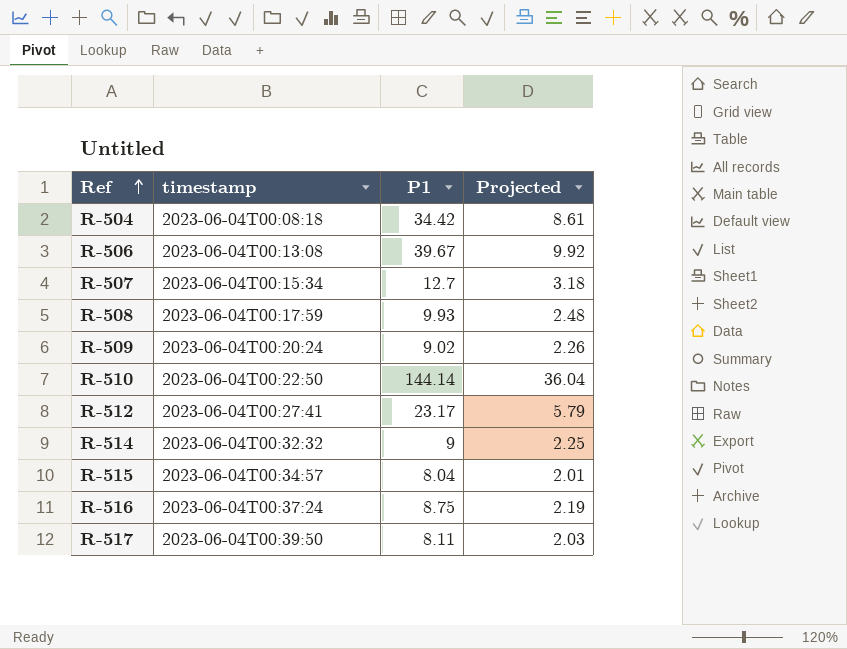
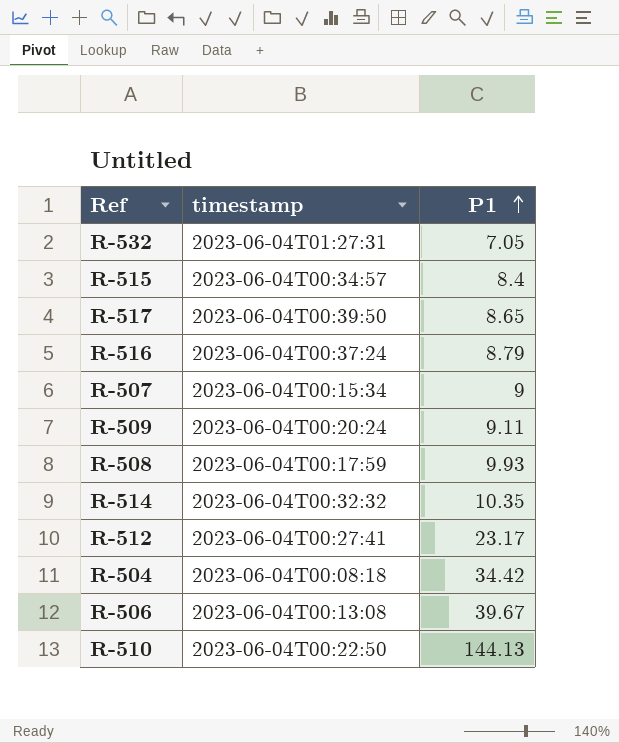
row order: Ref ascending -> P1 ascending
column Projected | formula: [P1] * 0.25 -> none
row R-532: none -> 2023-06-04T01:27:31 | 7.05
R-515 | P1: 8.04 -> 8.4
R-517 | P1: 8.11 -> 8.65
R-516 | P1: 8.75 -> 8.79
R-507 | P1: 12.7 -> 9
R-509 | P1: 9.02 -> 9.11
R-514 | P1: 9 -> 10.35
R-510 | P1: 144.14 -> 144.13

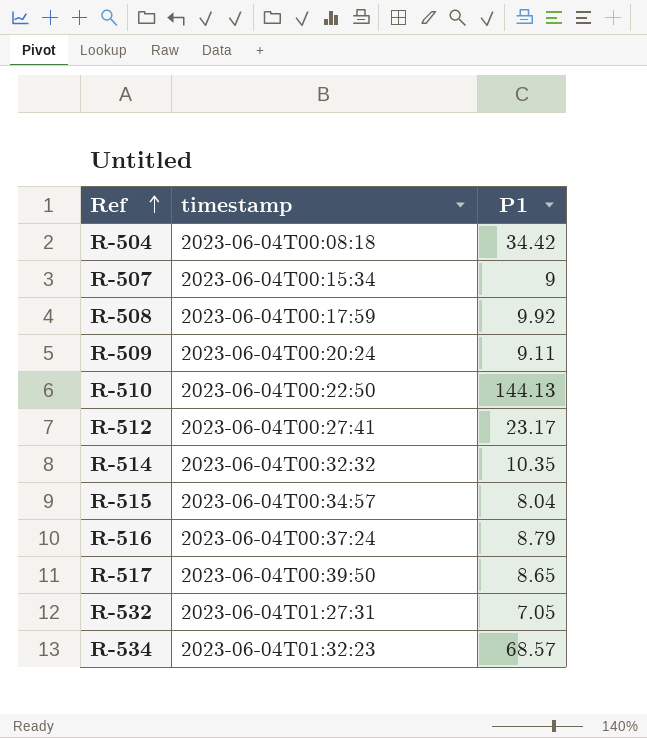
row order: P1 ascending -> Ref ascending
row R-506: 2023-06-04T00:13:08 | 39.67 -> none
R-508 | P1: 9.93 -> 9.92
R-515 | P1: 8.4 -> 8.04
row R-534: none -> 2023-06-04T01:32:23 | 68.57

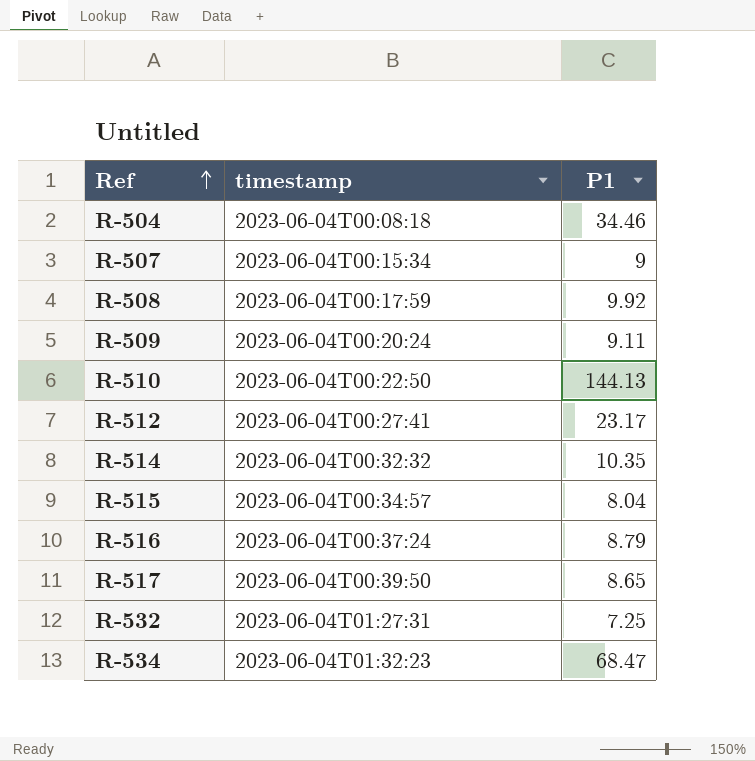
R-504 | P1: 34.42 -> 34.46
R-532 | P1: 7.05 -> 7.25
R-534 | P1: 68.57 -> 68.47

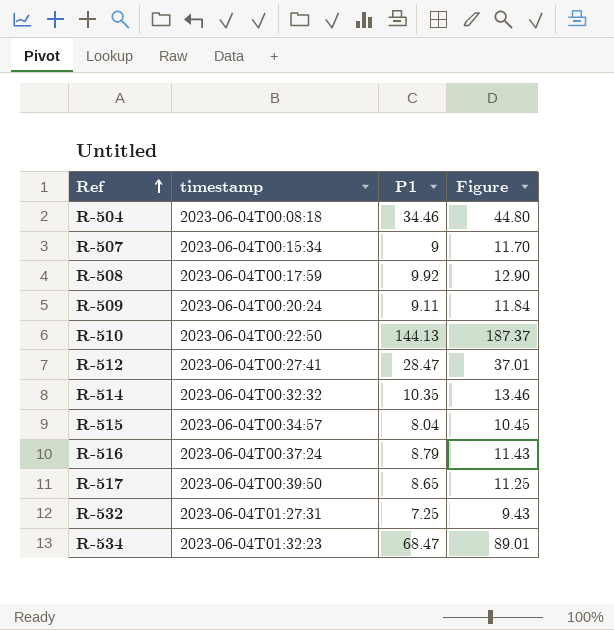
column Figure | formula: none -> [P1] * 1.3
R-512 | P1: 23.17 -> 28.47

